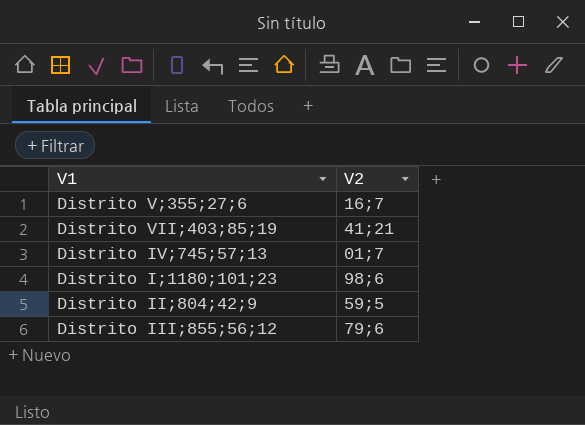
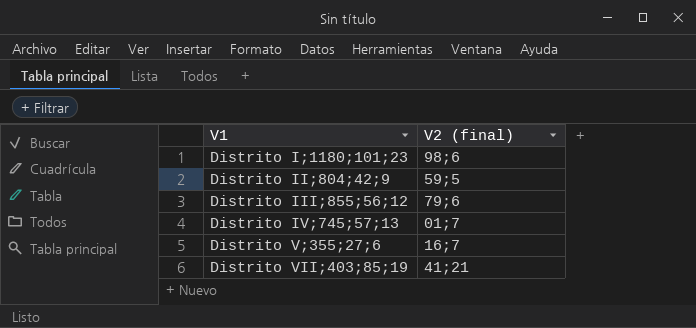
row order: none -> V1 ascending
column name: V2 -> V2 (final)

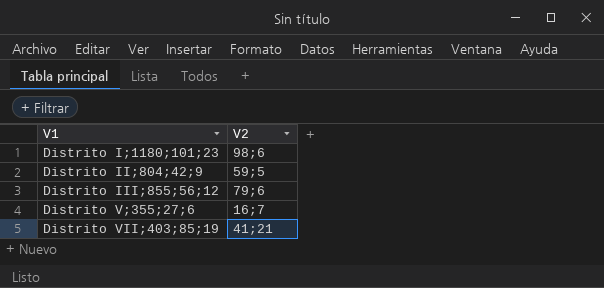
column name: V2 (final) -> V2
row Distrito IV;745;57;13: 01;7 -> none

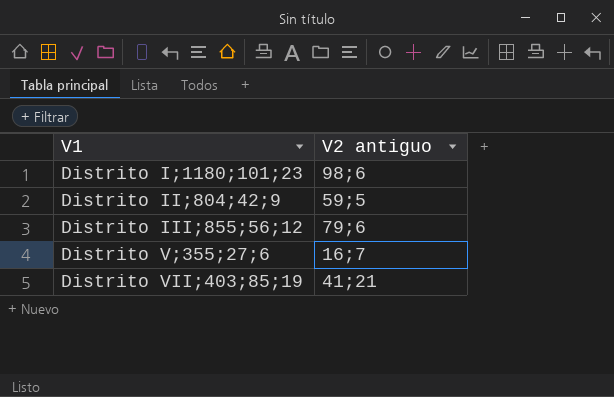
column name: V2 -> V2 antiguo

